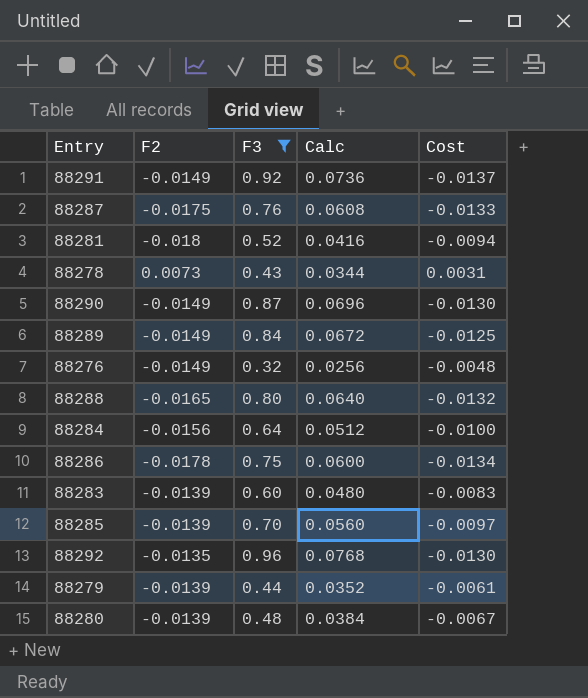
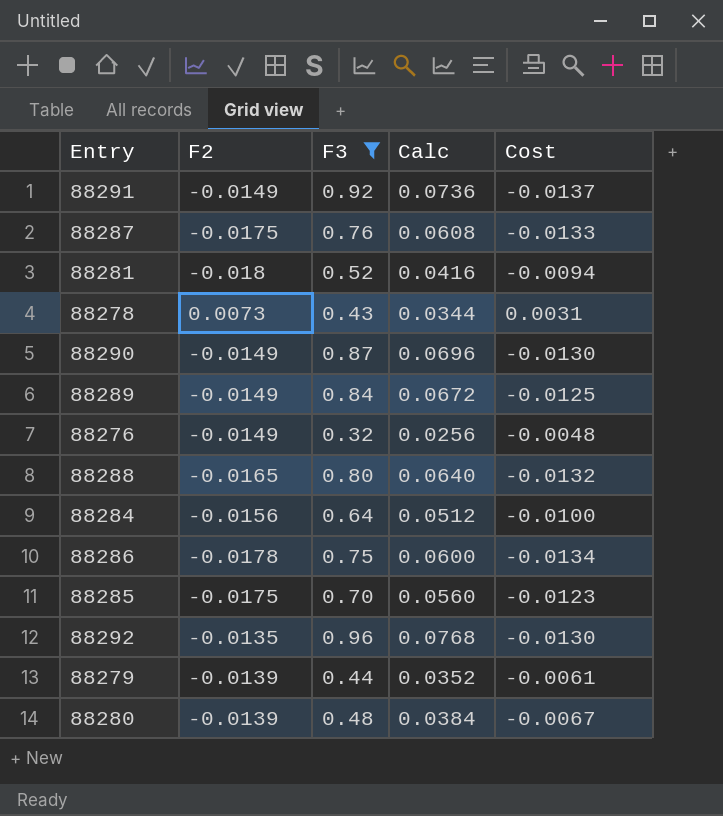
row 88283: -0.0139 | 0.60 | 0.0480 | -0.0083 -> none
88285 | F2: -0.0139 -> -0.0175
88285 | Cost: -0.0097 -> -0.0123

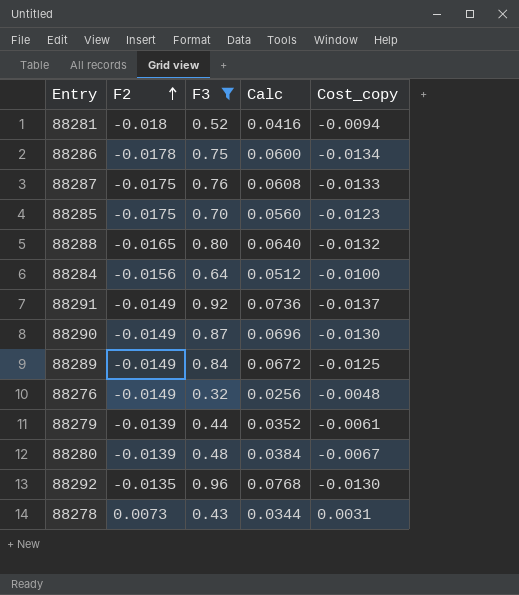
row order: none -> F2 ascending
column name: Cost -> Cost_copy

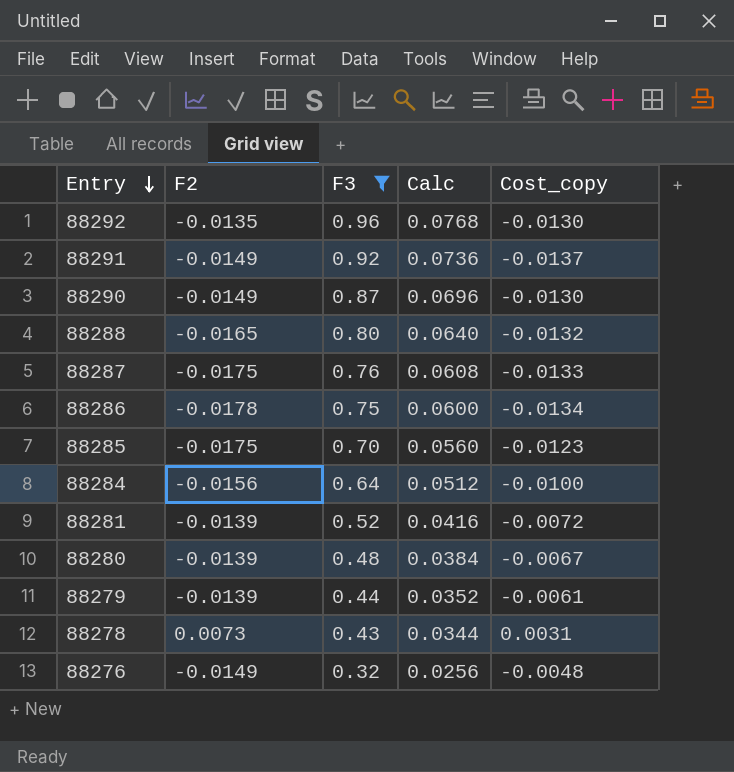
row order: F2 ascending -> Entry descending
row 88289: -0.0149 | 0.84 | 0.0672 | -0.0125 -> none
88281 | F2: -0.018 -> -0.0139
88281 | Cost_copy: -0.0094 -> -0.0072

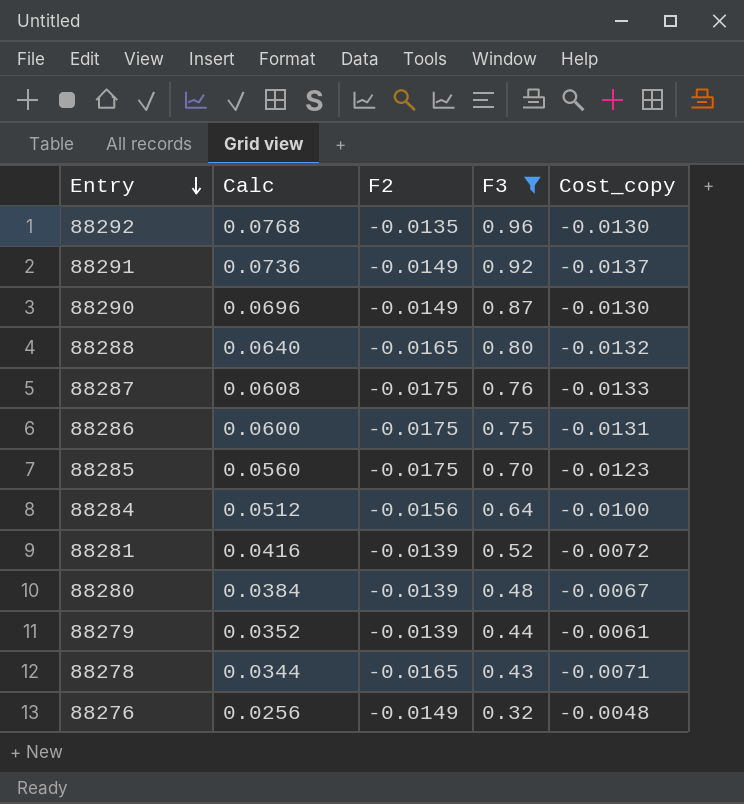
column Calc | position: 4 -> 2
88286 | F2: -0.0178 -> -0.0175
88286 | Cost_copy: -0.0134 -> -0.0131
88278 | F2: 0.0073 -> -0.0165
88278 | Cost_copy: 0.0031 -> -0.0071

